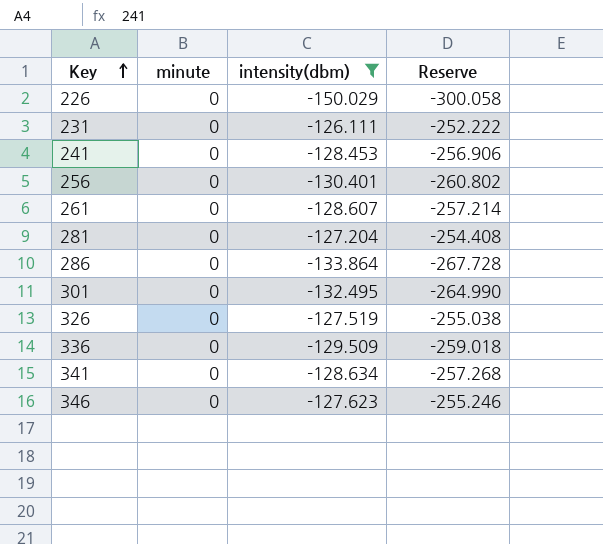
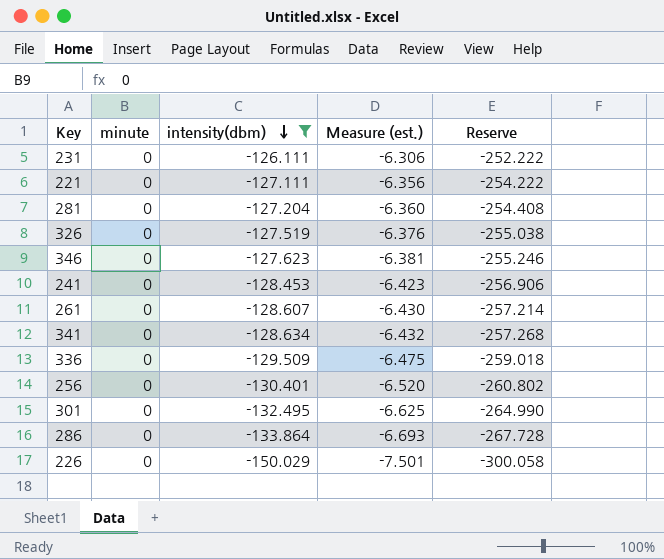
row order: Key ascending -> intensity(dbm) descending
column Measure (est.) | formula: none -> [intensity(dbm)] * 0.05
row 221: none -> 0 | -127.111 | -6.356 | -254.222

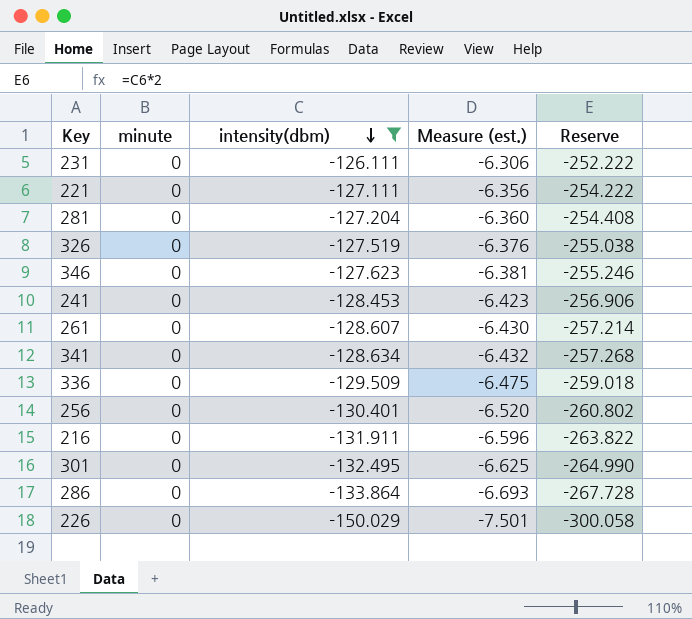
row 216: none -> 0 | -131.911 | -6.596 | -263.822

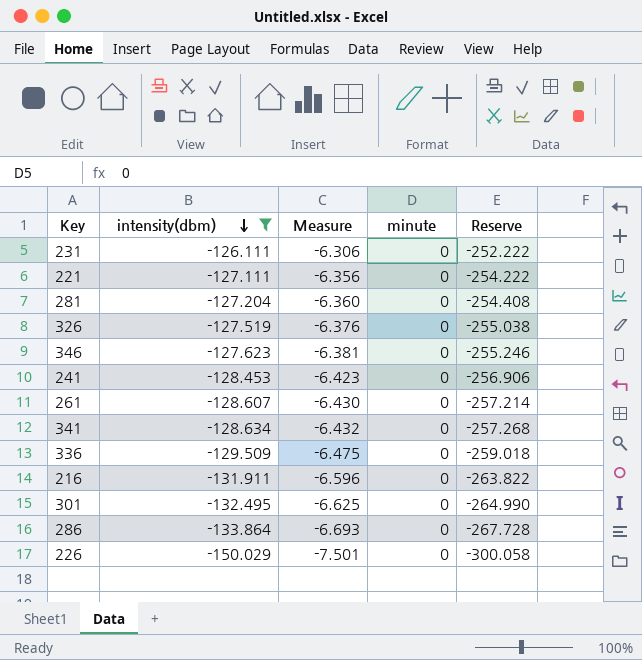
column name: Measure (est.) -> Measure
column minute | position: 2 -> 4
row 256: 0 | -130.401 | -6.520 | -260.802 -> none

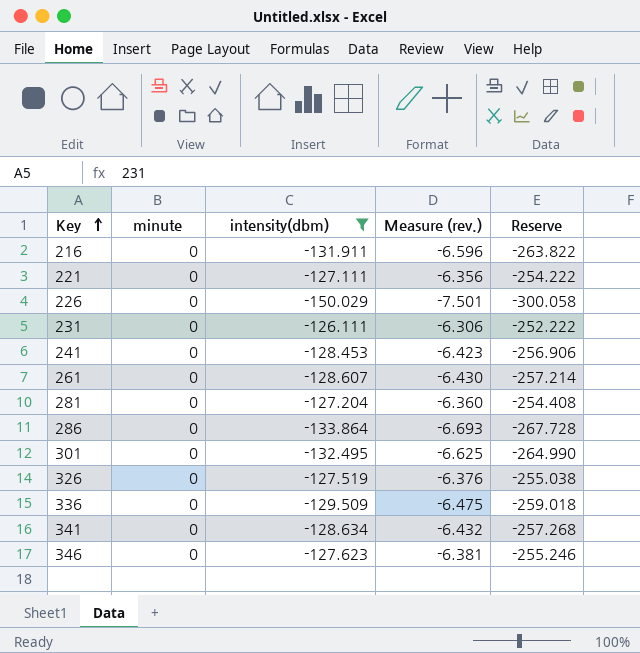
row order: intensity(dbm) descending -> Key ascending
column minute | position: 4 -> 2
column name: Measure -> Measure (rev.)

